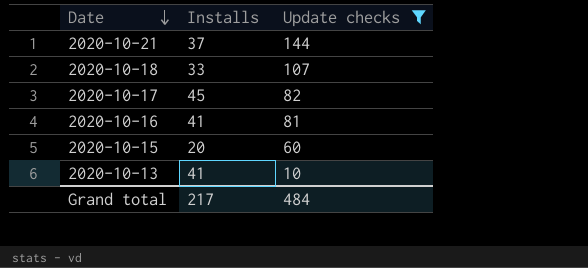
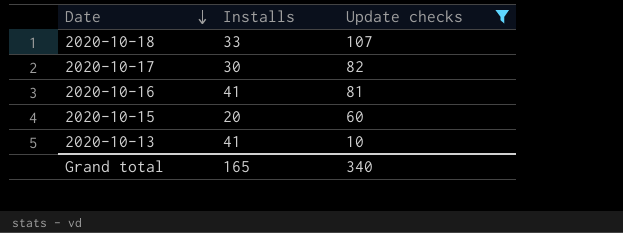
row 2020-10-21: 37 | 144 -> none
2020-10-17 | Installs: 45 -> 30
Grand total | Installs: 217 -> 165
Grand total | Update checks: 484 -> 340

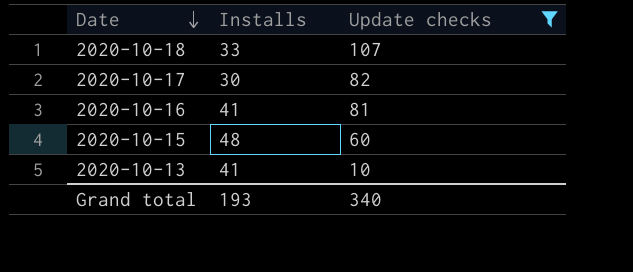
2020-10-15 | Installs: 20 -> 48
Grand total | Installs: 165 -> 193

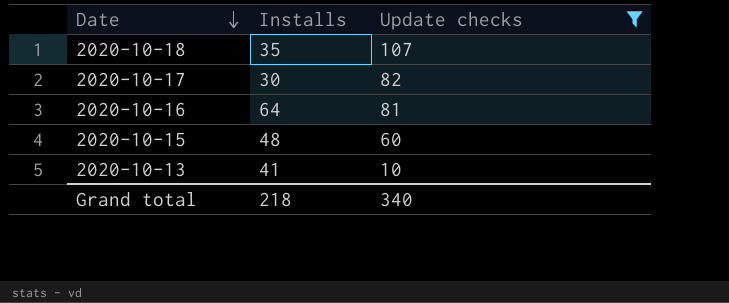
2020-10-18 | Installs: 33 -> 35
2020-10-16 | Installs: 41 -> 64
Grand total | Installs: 193 -> 218

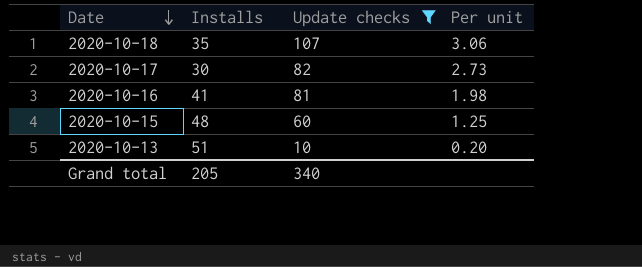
column Per unit | formula: none -> [Update checks] / [Installs]
2020-10-16 | Installs: 64 -> 41
2020-10-13 | Installs: 41 -> 51
Grand total | Installs: 218 -> 205

